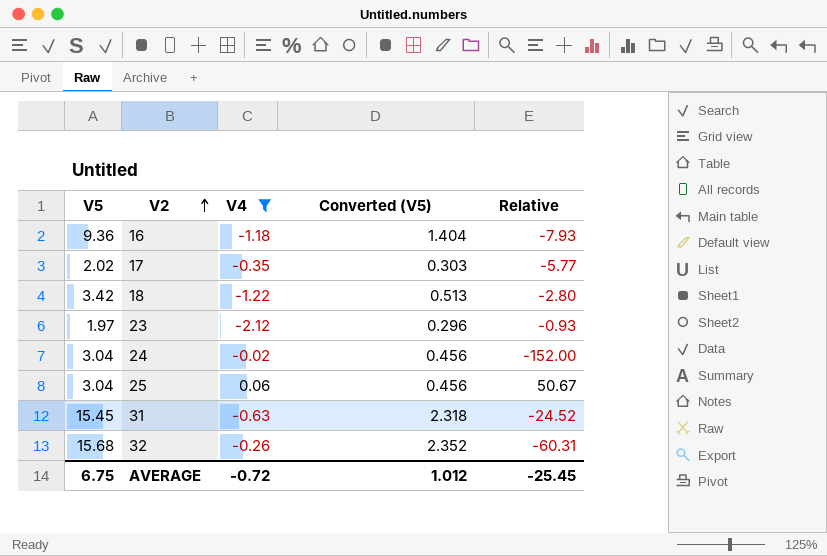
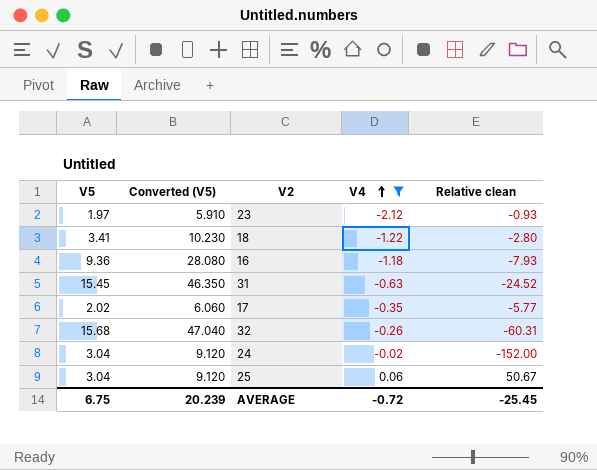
row order: V2 ascending -> V4 ascending
column Converted (V5) | formula: [V5] * 0.15 -> [V5] * 3
column Converted (V5) | position: 4 -> 2
column name: Relative -> Relative clean
18 | V5: 3.42 -> 3.41
AVERAGE | Converted (V5): 1.012 -> 20.239

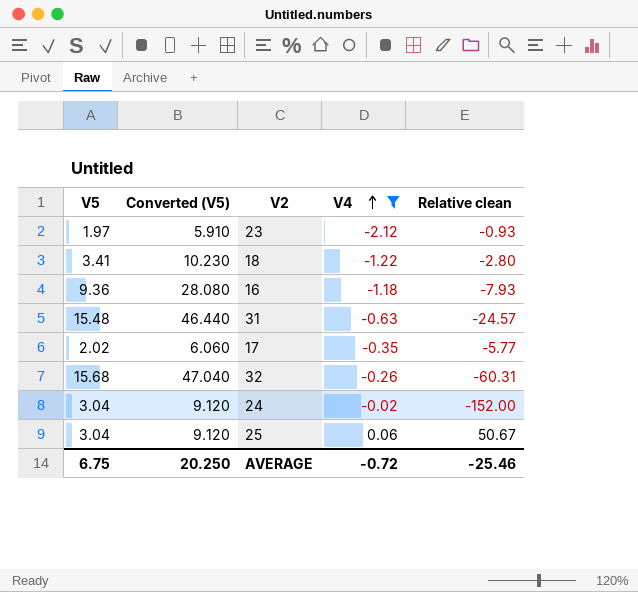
31 | V5: 15.45 -> 15.48
31 | Converted (V5): 46.350 -> 46.440
31 | Relative clean: -24.52 -> -24.57
AVERAGE | Converted (V5): 20.239 -> 20.250
AVERAGE | Relative clean: -25.45 -> -25.46

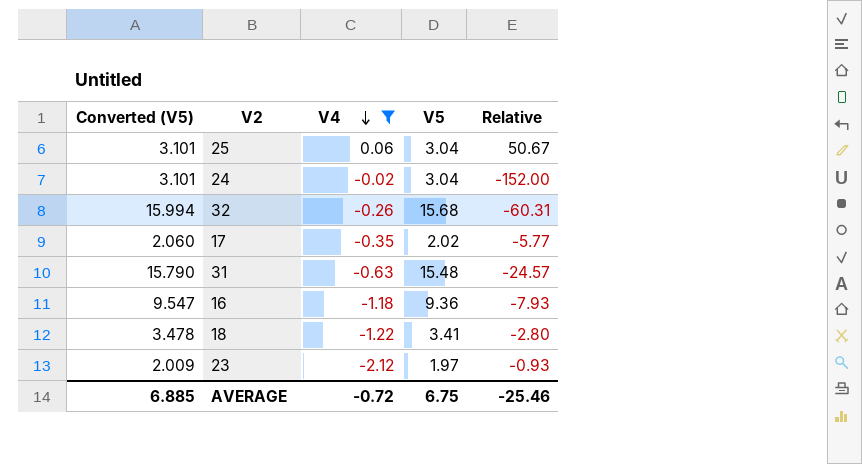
row order: V4 ascending -> V4 descending
column Converted (V5) | formula: [V5] * 3 -> [V5] * 1.02
column V5 | position: 1 -> 4
column name: Relative clean -> Relative
AVERAGE | Converted (V5): 20.250 -> 6.885

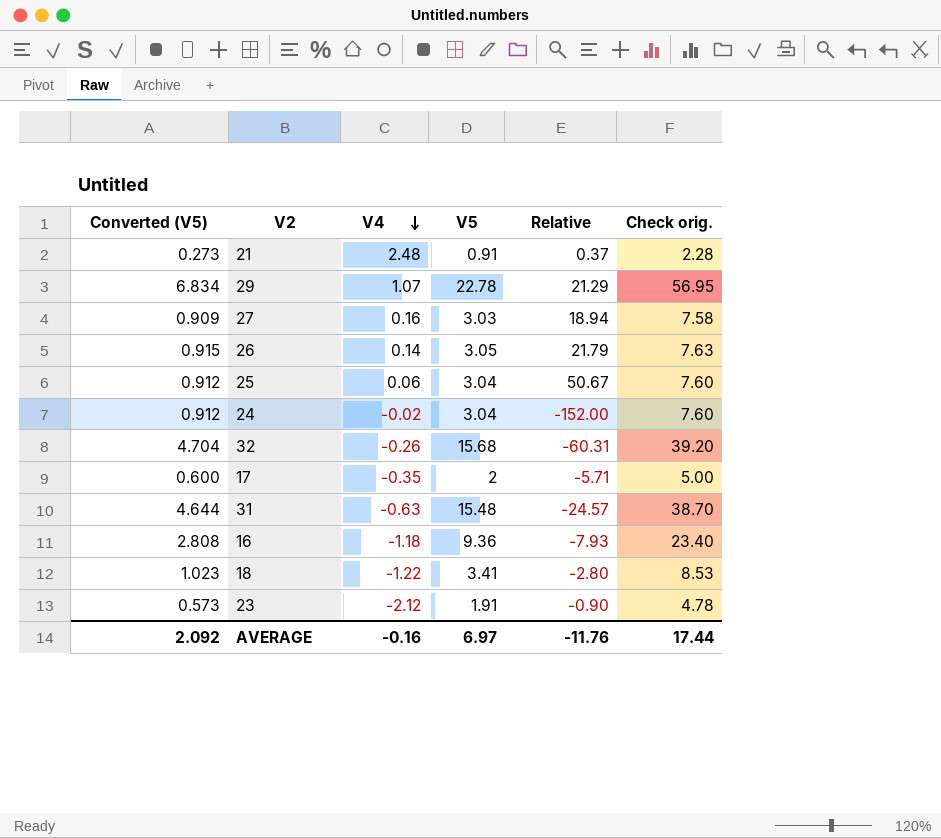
filter: V4 <= 0.06 -> none
column Converted (V5) | formula: [V5] * 1.02 -> [V5] * 0.3
column Check orig. | formula: none -> [V5] * 2.5
17 | V5: 2.02 -> 2
17 | Relative: -5.77 -> -5.71
23 | V5: 1.97 -> 1.91
23 | Relative: -0.93 -> -0.90
AVERAGE | Converted (V5): 6.885 -> 2.092
AVERAGE | V4: -0.72 -> -0.16
AVERAGE | V5: 6.75 -> 6.97
AVERAGE | Relative: -25.46 -> -11.76

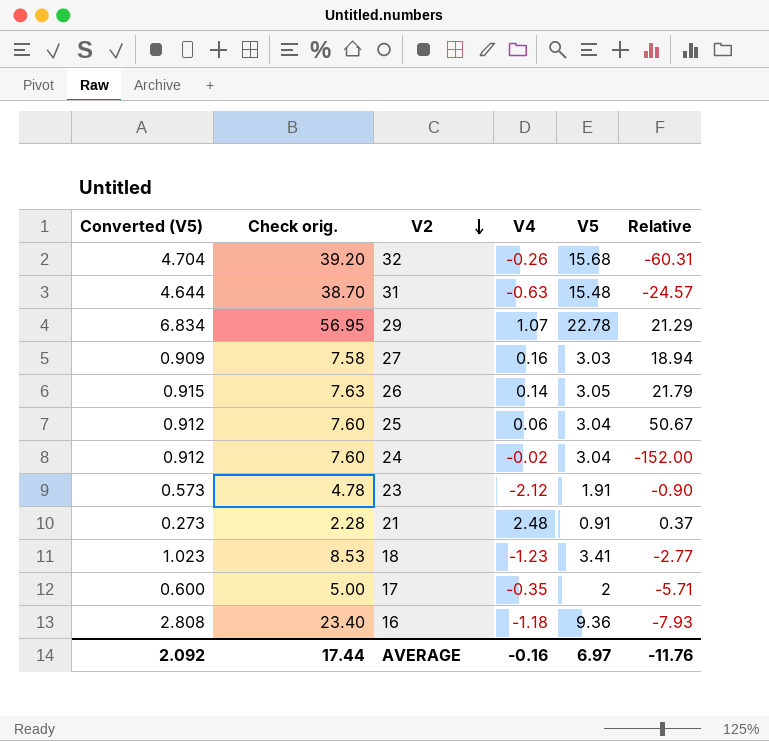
row order: V4 descending -> V2 descending
column Check orig. | position: 6 -> 2
18 | V4: -1.22 -> -1.23
18 | Relative: -2.80 -> -2.77

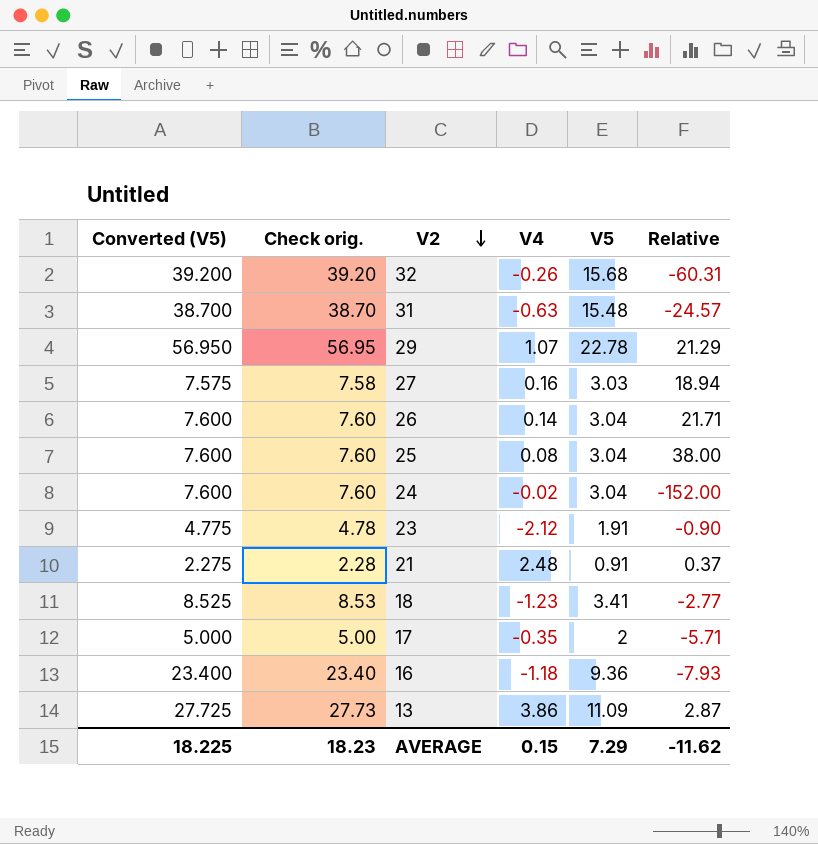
column Converted (V5) | formula: [V5] * 0.3 -> [V5] * 2.5
26 | Check orig.: 7.63 -> 7.60
26 | V5: 3.05 -> 3.04
26 | Relative: 21.79 -> 21.71
25 | V4: 0.06 -> 0.08
25 | Relative: 50.67 -> 38.00
row 13: none -> 27.725 | 27.73 | 3.86 | 11.09 | 2.87
AVERAGE | Converted (V5): 2.092 -> 18.225
AVERAGE | Check orig.: 17.44 -> 18.23
AVERAGE | V4: -0.16 -> 0.15
AVERAGE | V5: 6.97 -> 7.29
AVERAGE | Relative: -11.76 -> -11.62

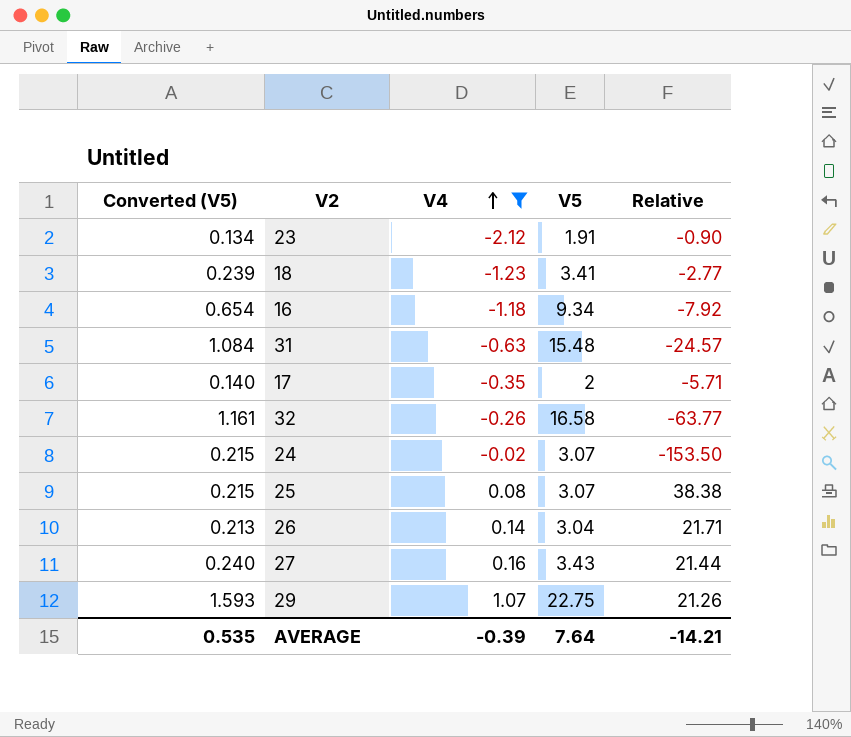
filter: none -> V4 <= 1.07
row order: V2 descending -> V4 ascending
column Check orig. | formula: [V5] * 2.5 -> none
column Converted (V5) | formula: [V5] * 2.5 -> [V5] * 0.07
16 | V5: 9.36 -> 9.34
16 | Relative: -7.93 -> -7.92
32 | V5: 15.68 -> 16.58
32 | Relative: -60.31 -> -63.77
24 | V5: 3.04 -> 3.07
24 | Relative: -152.00 -> -153.50
25 | V5: 3.04 -> 3.07
25 | Relative: 38.00 -> 38.38
27 | V5: 3.03 -> 3.43
27 | Relative: 18.94 -> 21.44
29 | V5: 22.78 -> 22.75
29 | Relative: 21.29 -> 21.26
AVERAGE | Converted (V5): 18.225 -> 0.535
AVERAGE | V4: 0.15 -> -0.39
AVERAGE | V5: 7.29 -> 7.64
AVERAGE | Relative: -11.62 -> -14.21

